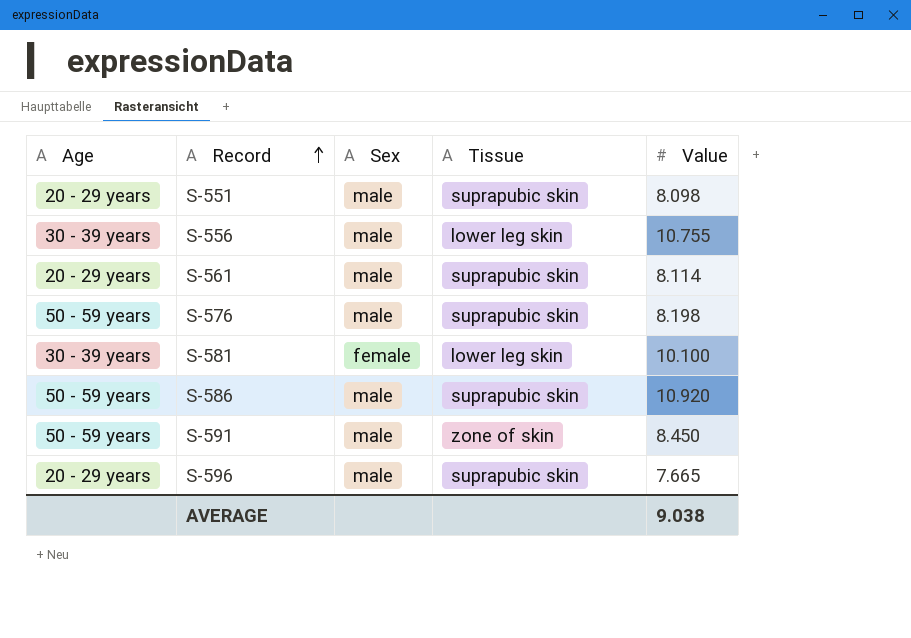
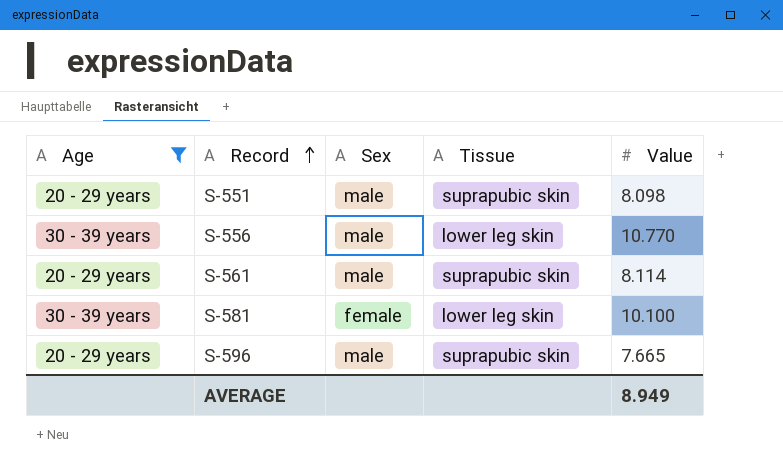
filter: none -> Age != 50 - 59 years
S-556 | Value: 10.755 -> 10.770
AVERAGE | Value: 9.038 -> 8.949

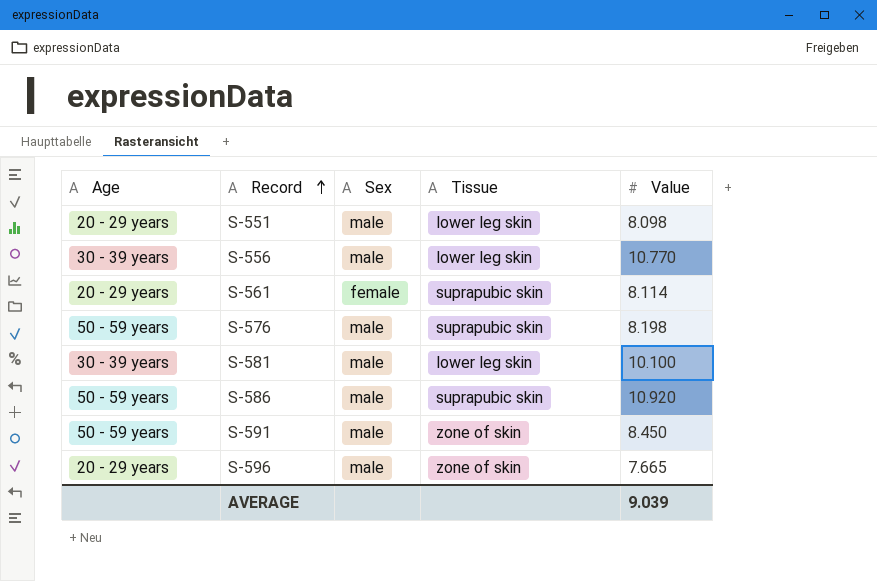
filter: Age != 50 - 59 years -> none
S-551 | Tissue: suprapubic skin -> lower leg skin
S-561 | Sex: male -> female
S-581 | Sex: female -> male
S-596 | Tissue: suprapubic skin -> zone of skin
AVERAGE | Value: 8.949 -> 9.039

